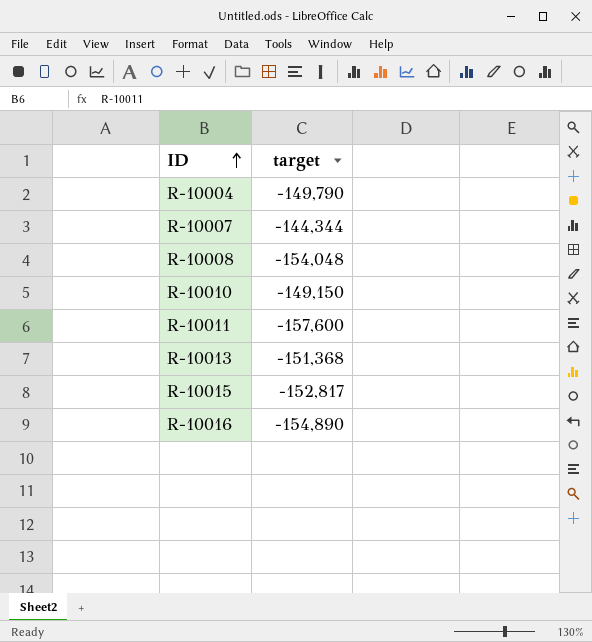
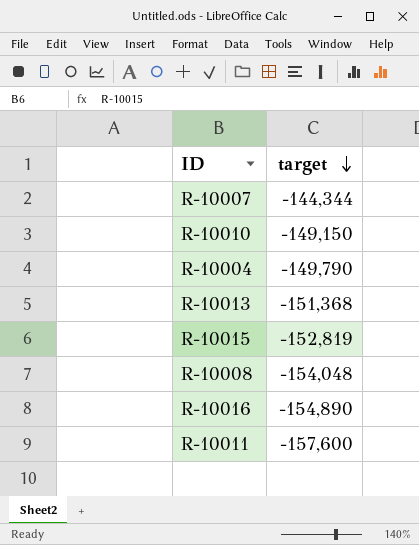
row order: ID ascending -> target descending
R-10015 | target: -152,817 -> -152,819

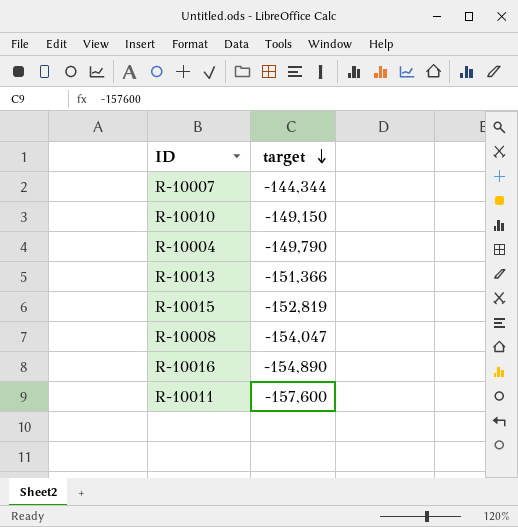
R-10013 | target: -151,368 -> -151,366
R-10008 | target: -154,048 -> -154,047

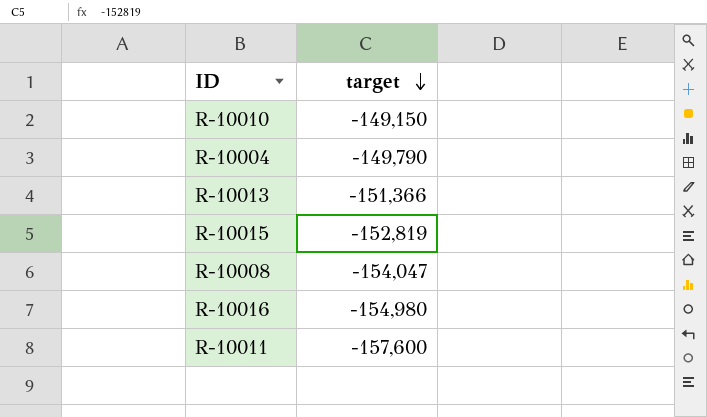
row R-10007: -144,344 -> none
R-10016 | target: -154,890 -> -154,980

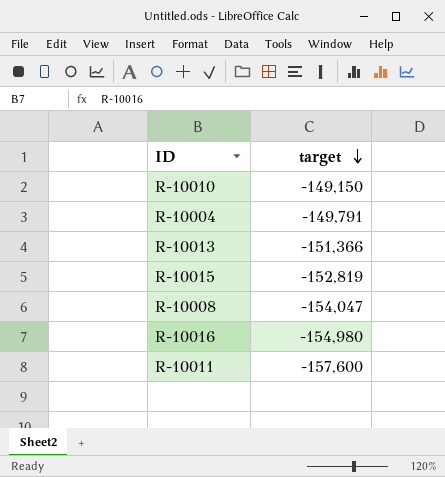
R-10004 | target: -149,790 -> -149,791

